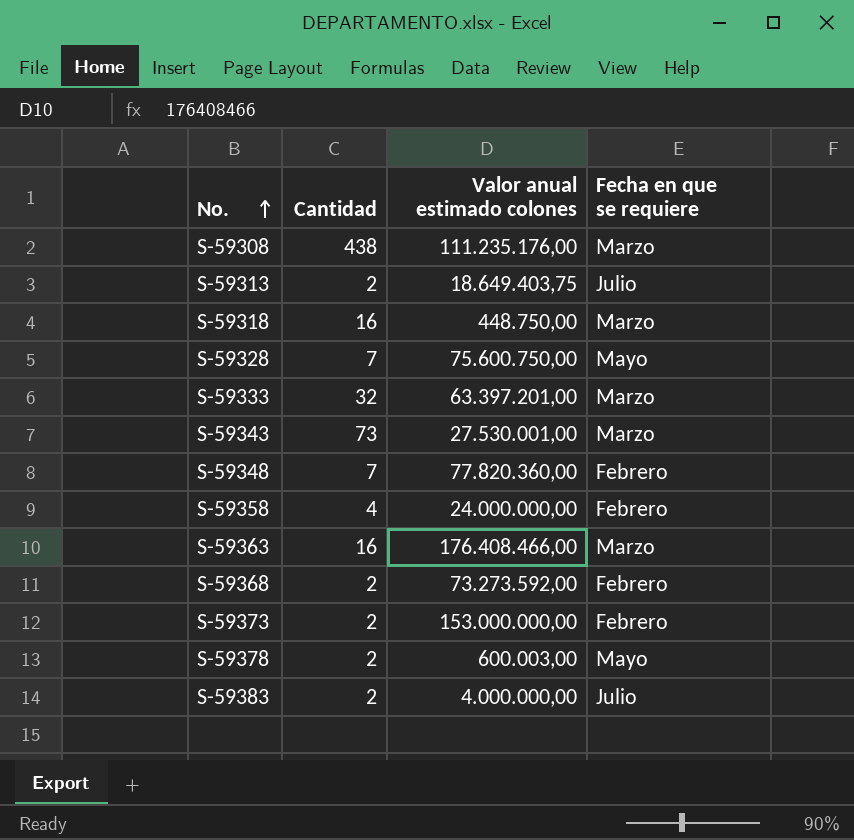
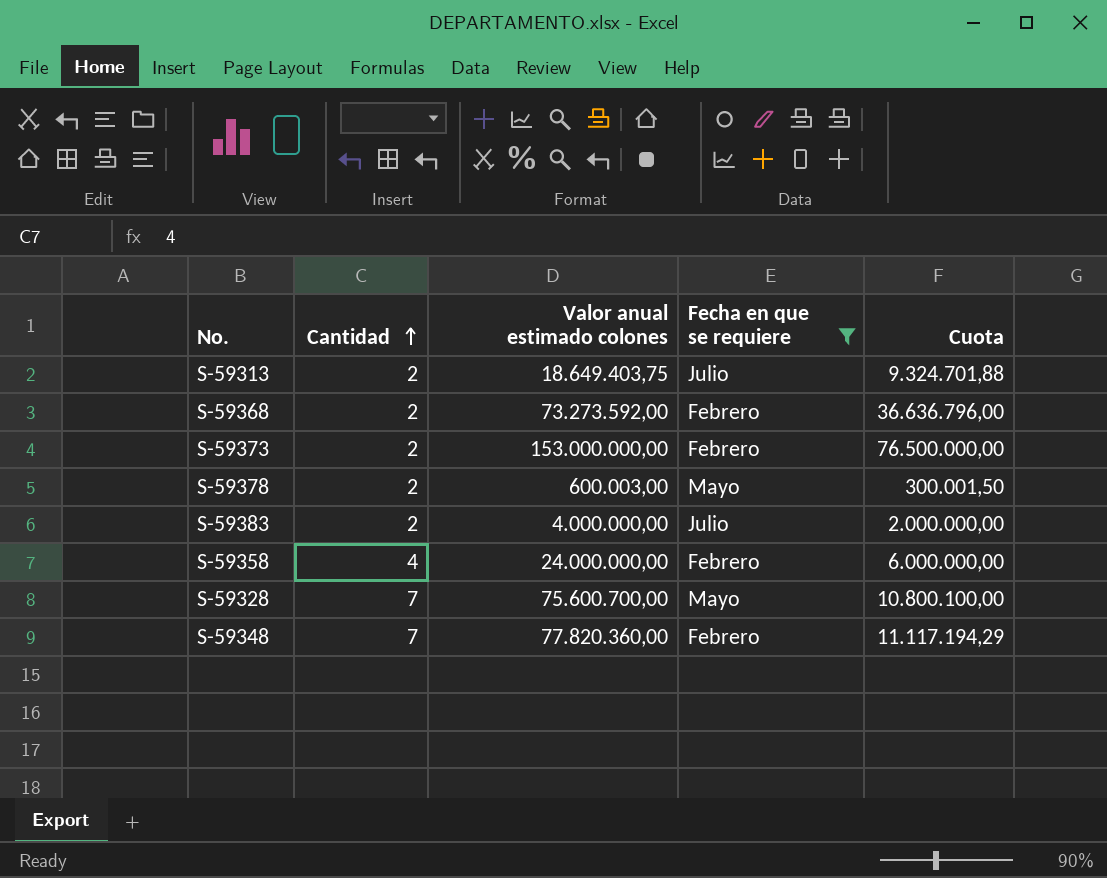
filter: none -> Fecha en que se requiere != Marzo
row order: No. ascending -> Cantidad ascending
column Cuota | formula: none -> [Valor anual estimado colones] / [Cantidad]
S-59328 | Valor anual estimado colones: 75.600.750,00 -> 75.600.700,00

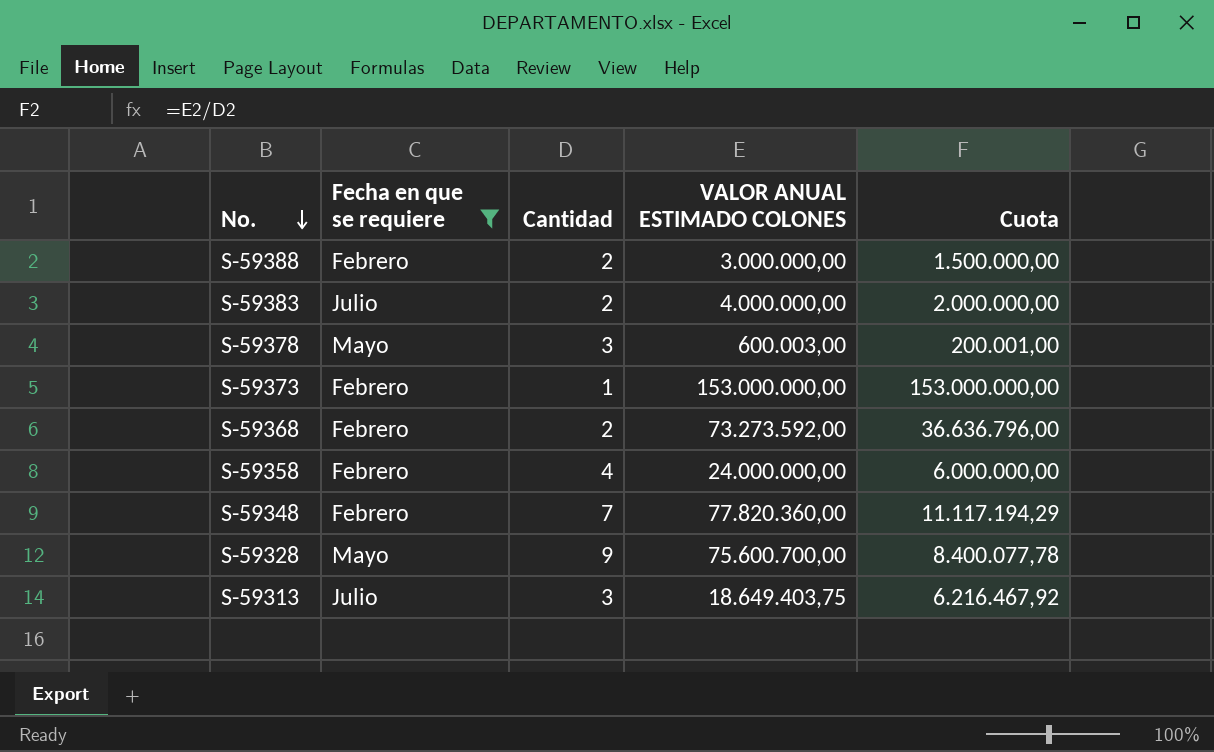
row order: Cantidad ascending -> No. descending
column Fecha en que se requiere | position: 4 -> 2
column name: Valor anual estimado colones -> VALOR ANUAL ESTIMADO COLONES
row S-59388: none -> Febrero | 2 | 3.000.000,00 | 1.500.000,00
S-59378 | Cantidad: 2 -> 3
S-59378 | Cuota: 300.001,50 -> 200.001,00
S-59373 | Cantidad: 2 -> 1
S-59373 | Cuota: 76.500.000,00 -> 153.000.000,00
S-59328 | Cantidad: 7 -> 9
S-59328 | Cuota: 10.800.100,00 -> 8.400.077,78
S-59313 | Cantidad: 2 -> 3
S-59313 | Cuota: 9.324.701,88 -> 6.216.467,92

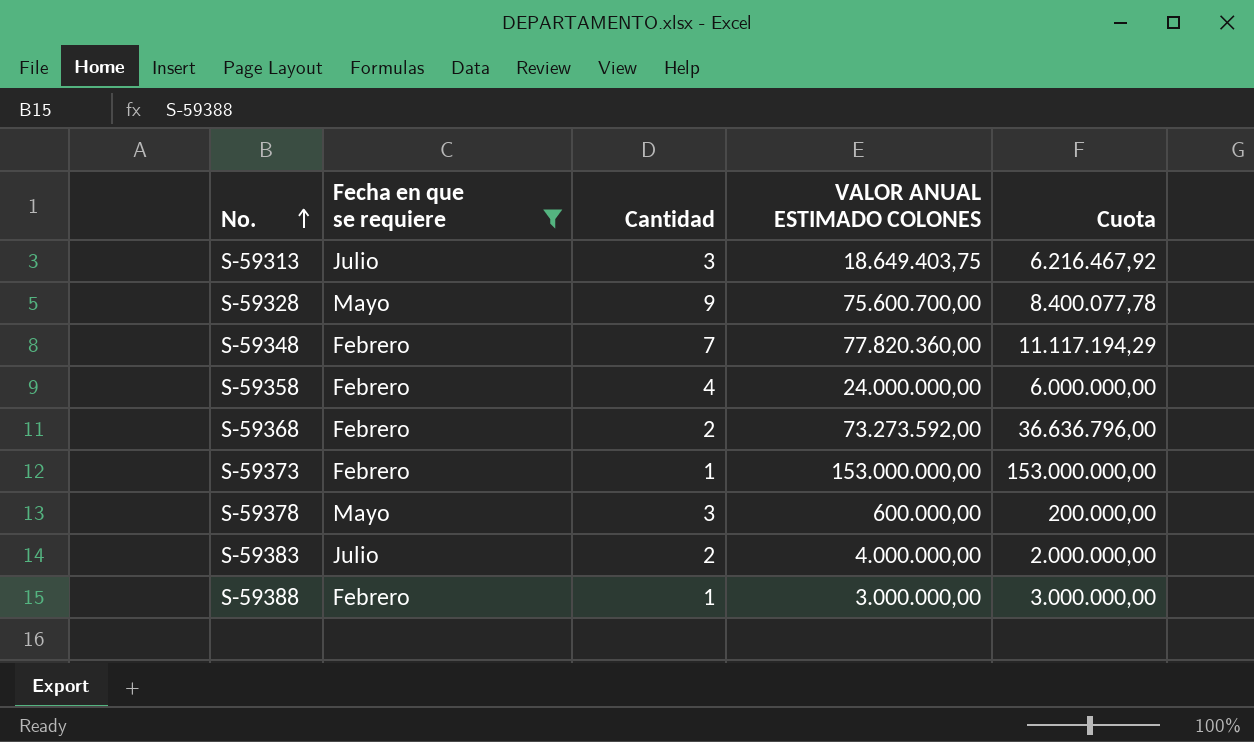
row order: No. descending -> No. ascending
S-59378 | VALOR ANUAL ESTIMADO COLONES: 600.003,00 -> 600.000,00
S-59378 | Cuota: 200.001,00 -> 200.000,00
S-59388 | Cantidad: 2 -> 1
S-59388 | Cuota: 1.500.000,00 -> 3.000.000,00

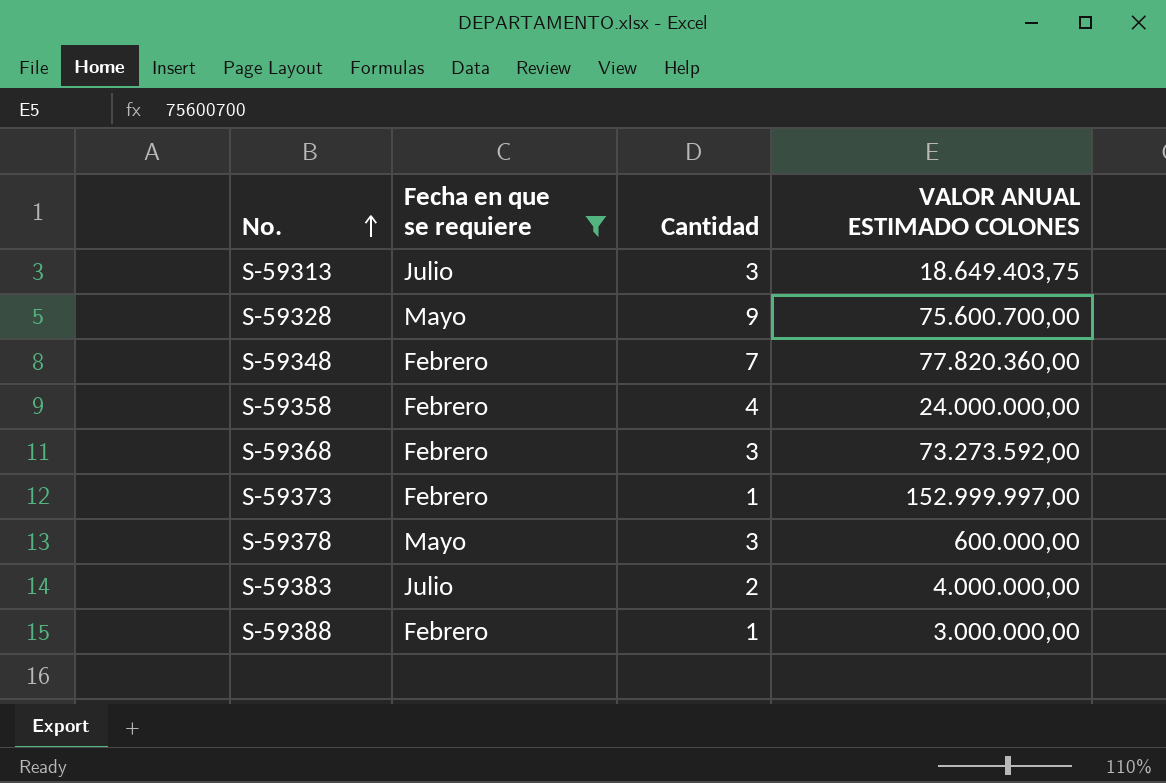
column Cuota | formula: [VALOR ANUAL ESTIMADO COLONES] / [Cantidad] -> none
S-59368 | Cantidad: 2 -> 3
S-59373 | VALOR ANUAL ESTIMADO COLONES: 153.000.000,00 -> 152.999.997,00

